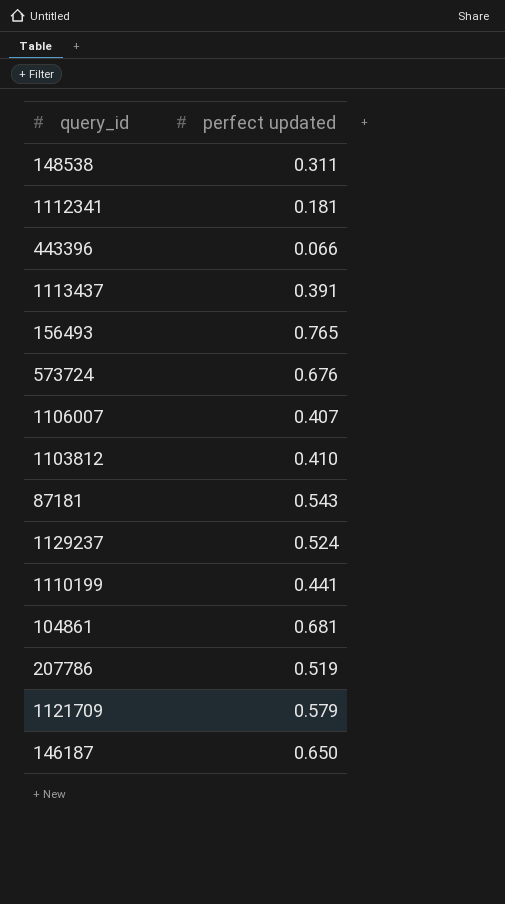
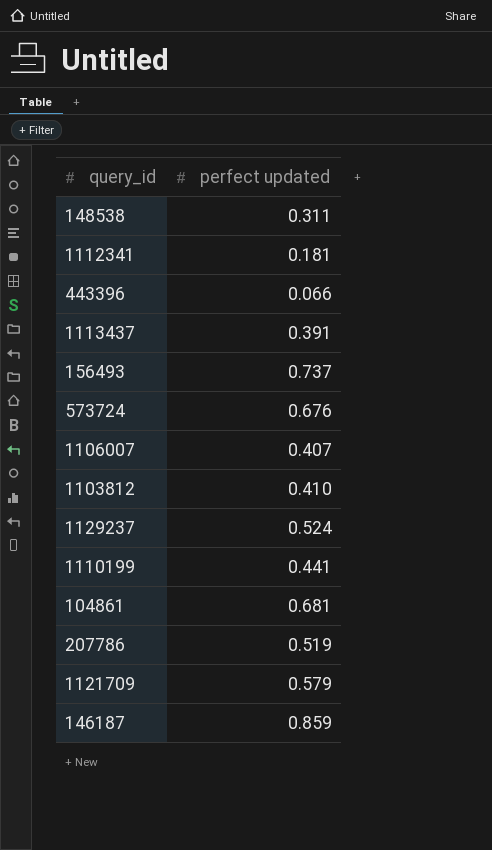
row 87181: 0.543 -> none
156493 | perfect updated: 0.765 -> 0.737
146187 | perfect updated: 0.650 -> 0.859

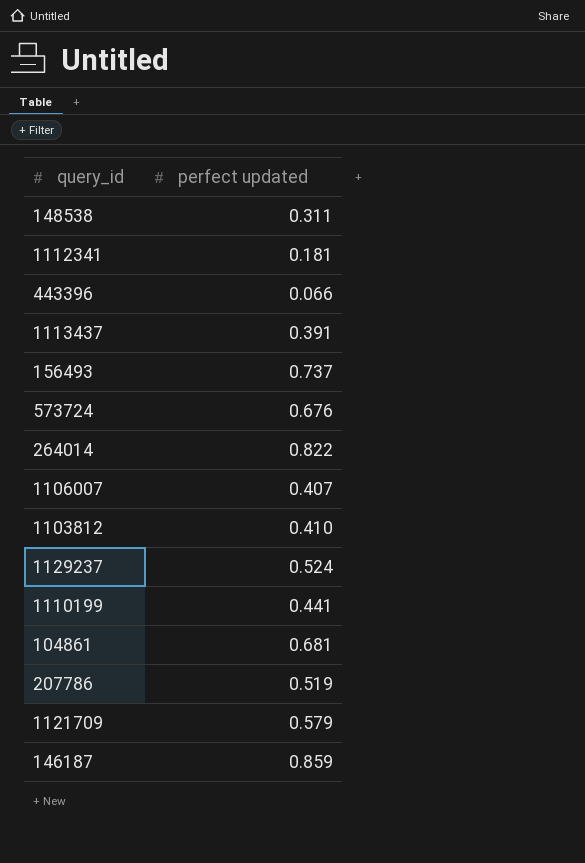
row 264014: none -> 0.822

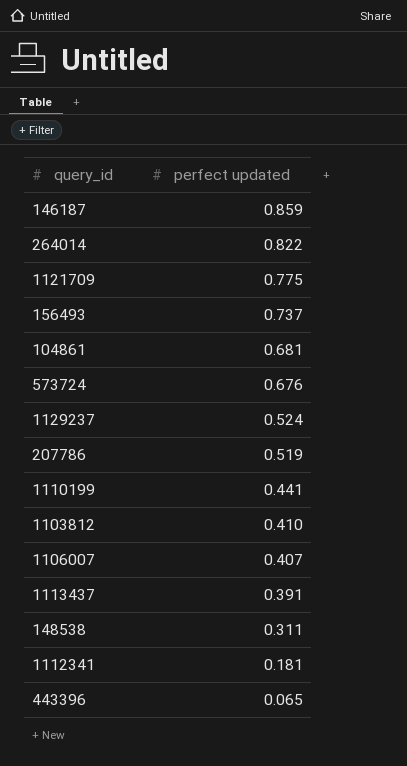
row order: none -> perfect updated descending
1121709 | perfect updated: 0.579 -> 0.775
443396 | perfect updated: 0.066 -> 0.065

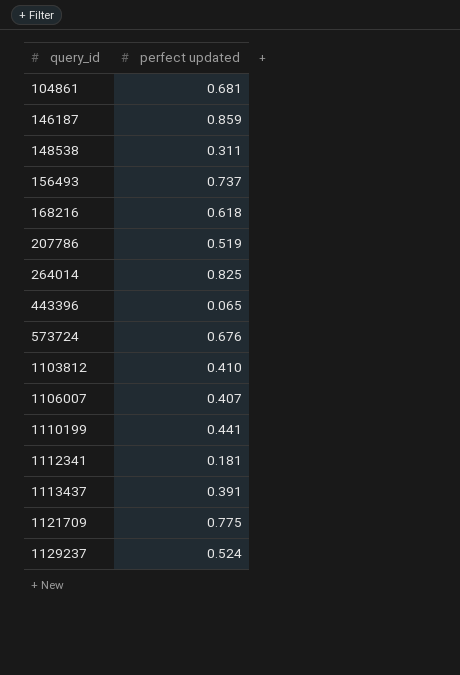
row order: perfect updated descending -> query_id ascending
row 168216: none -> 0.618
264014 | perfect updated: 0.822 -> 0.825

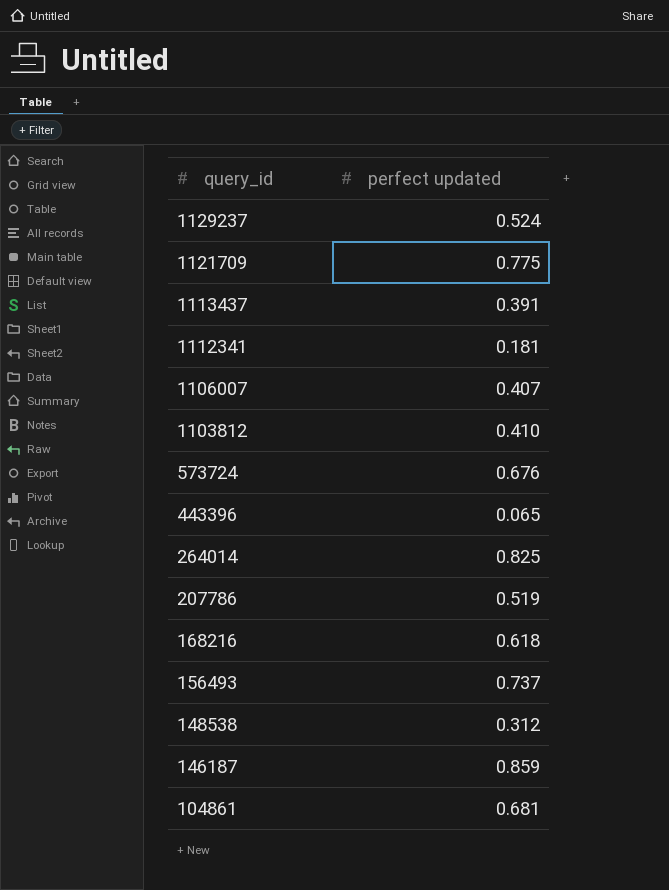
row order: query_id ascending -> query_id descending
row 1110199: 0.441 -> none
148538 | perfect updated: 0.311 -> 0.312

